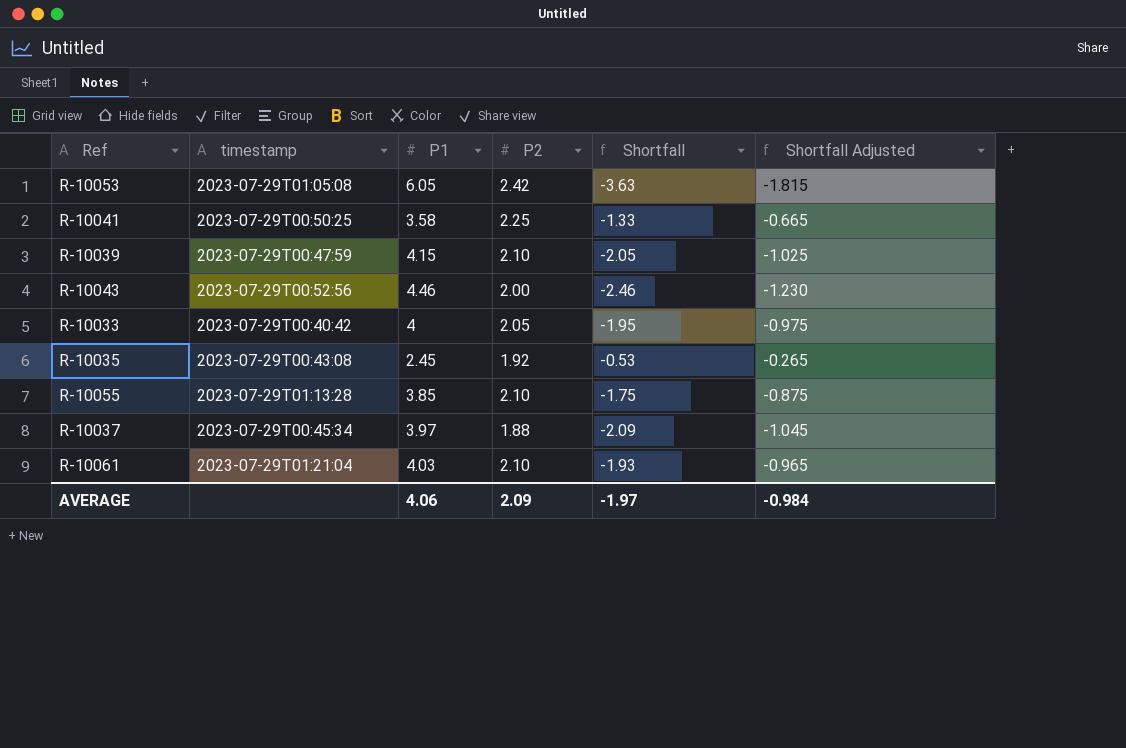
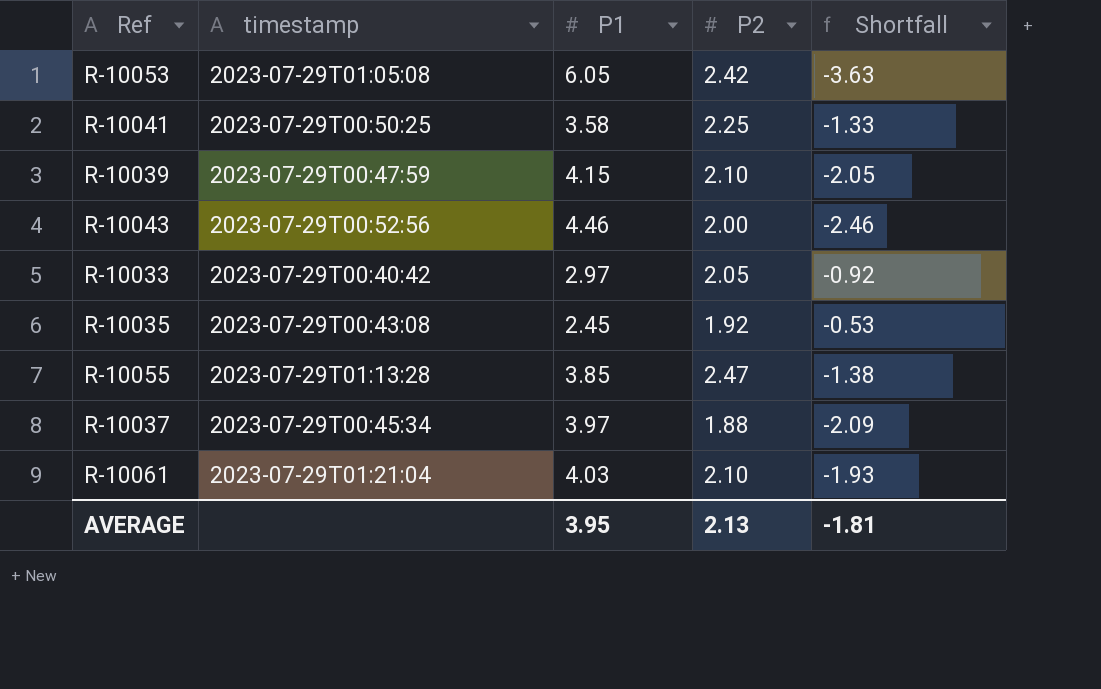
column Shortfall Adjusted | formula: [Shortfall] * 0.5 -> none
R-10033 | P1: 4 -> 2.97
R-10033 | Shortfall: -1.95 -> -0.92
R-10055 | P2: 2.10 -> 2.47
R-10055 | Shortfall: -1.75 -> -1.38
AVERAGE | P1: 4.06 -> 3.95
AVERAGE | P2: 2.09 -> 2.13
AVERAGE | Shortfall: -1.97 -> -1.81

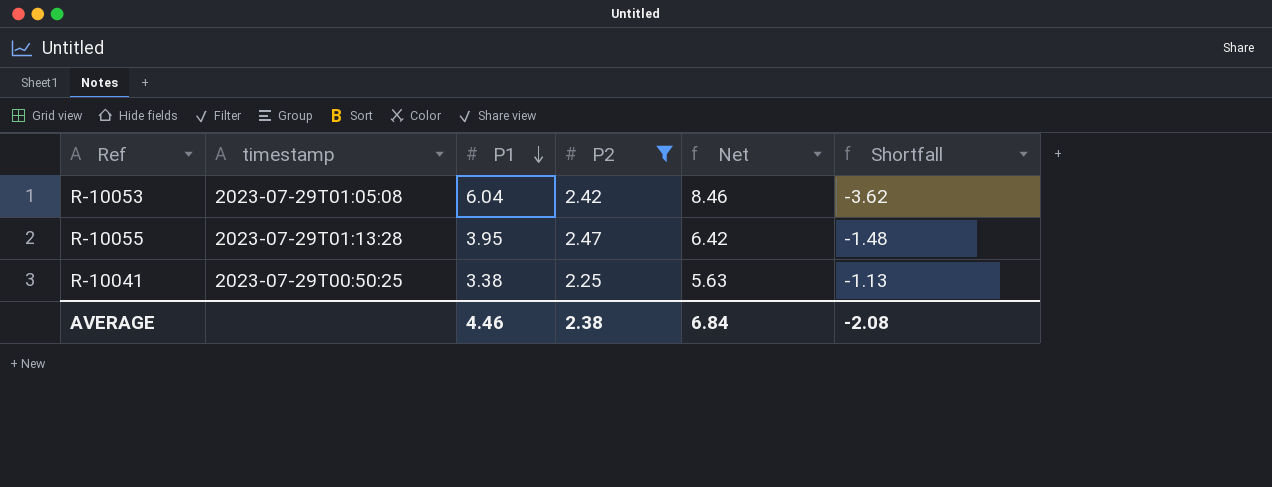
filter: none -> P2 >= 2.25
row order: none -> P1 descending
column Net | formula: none -> [P1] + [P2]
R-10053 | P1: 6.05 -> 6.04
R-10053 | Shortfall: -3.63 -> -3.62
R-10055 | P1: 3.85 -> 3.95
R-10055 | Shortfall: -1.38 -> -1.48
R-10041 | P1: 3.58 -> 3.38
R-10041 | Shortfall: -1.33 -> -1.13
AVERAGE | P1: 3.95 -> 4.46
AVERAGE | P2: 2.13 -> 2.38
AVERAGE | Shortfall: -1.81 -> -2.08

